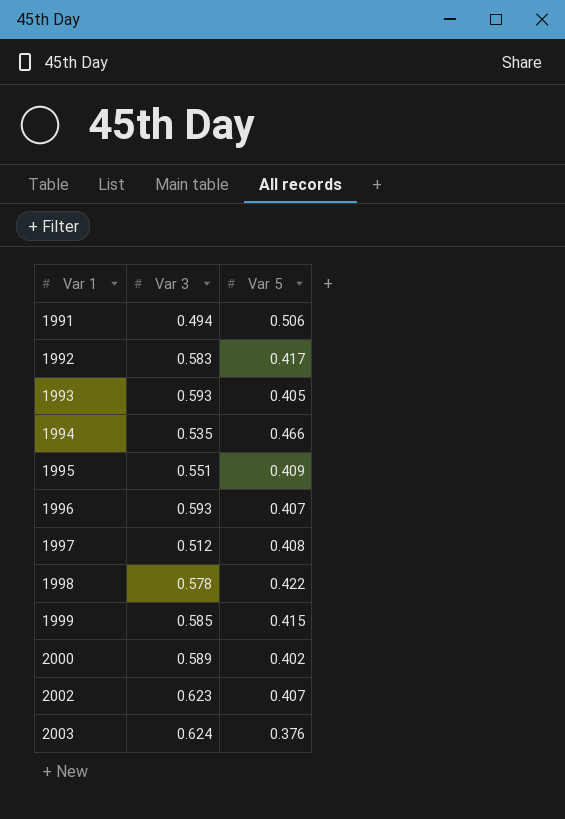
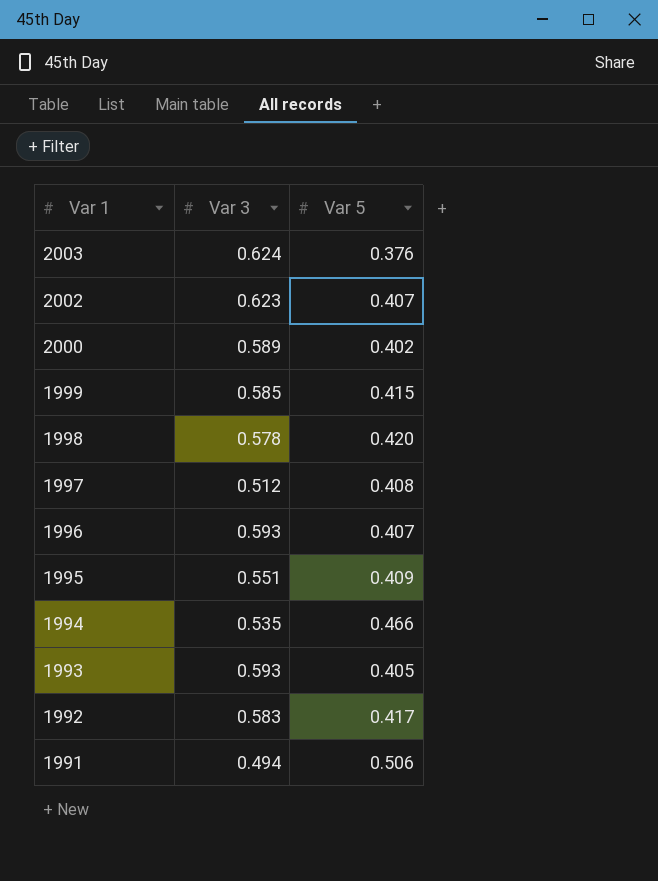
row order: Var 1 ascending -> Var 1 descending
1998 | Var 5: 0.422 -> 0.420

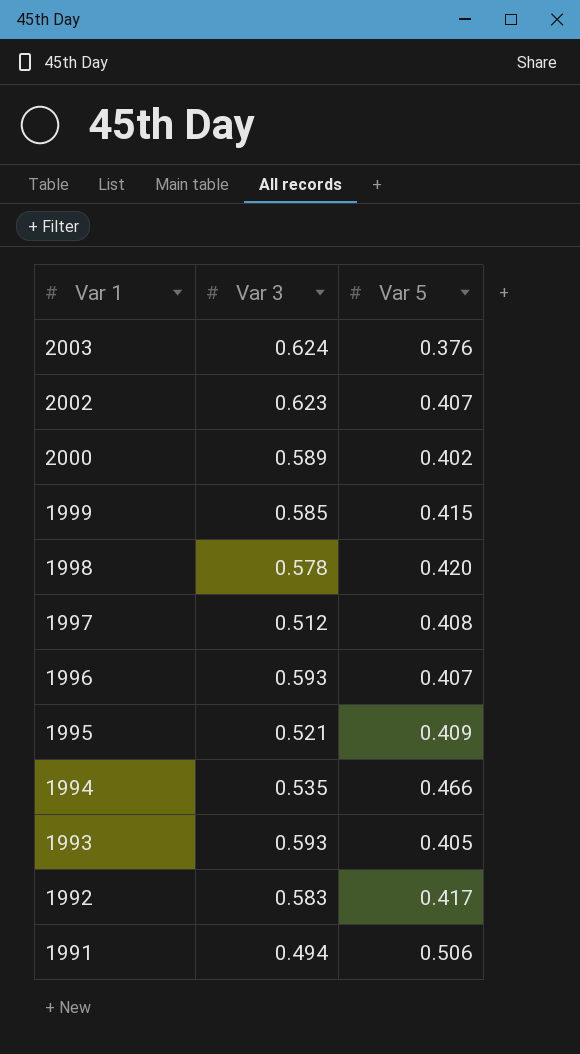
1995 | Var 3: 0.551 -> 0.521

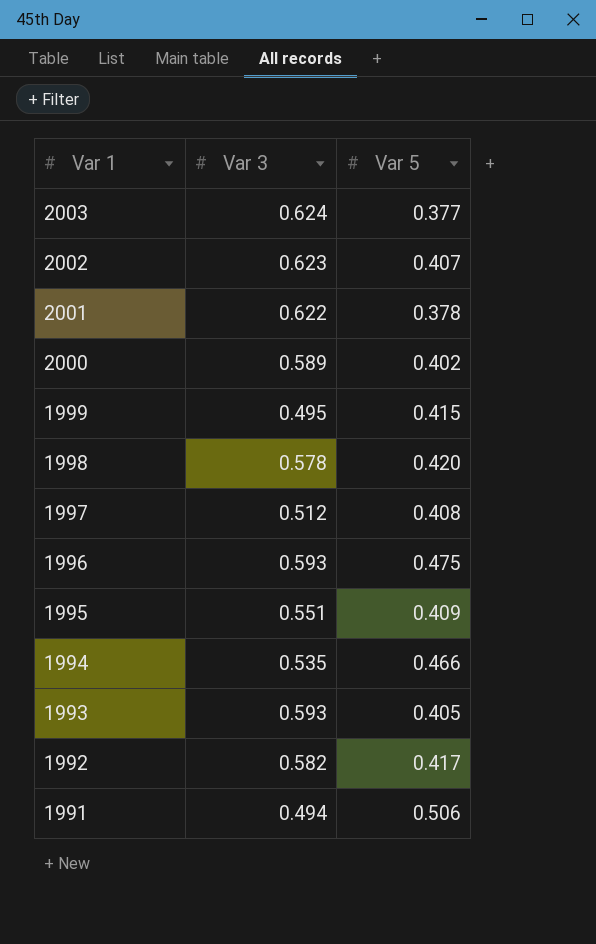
2003 | Var 5: 0.376 -> 0.377
row 2001: none -> 0.622 | 0.378
1999 | Var 3: 0.585 -> 0.495
1996 | Var 5: 0.407 -> 0.475
1995 | Var 3: 0.521 -> 0.551
1992 | Var 3: 0.583 -> 0.582

